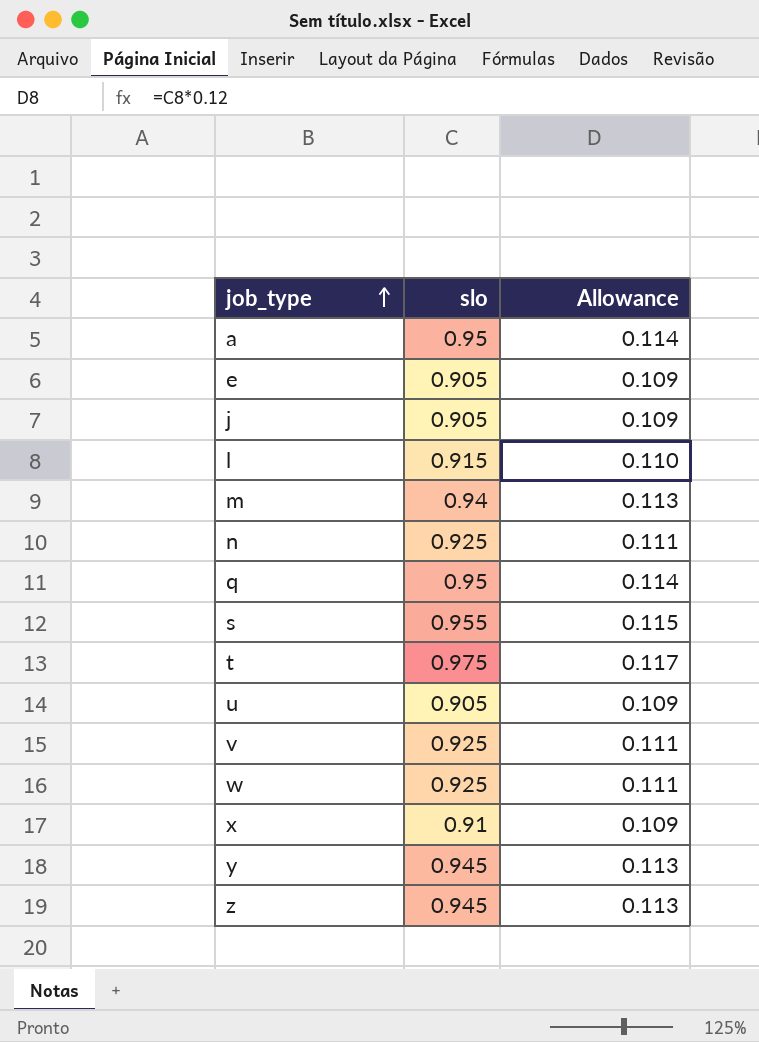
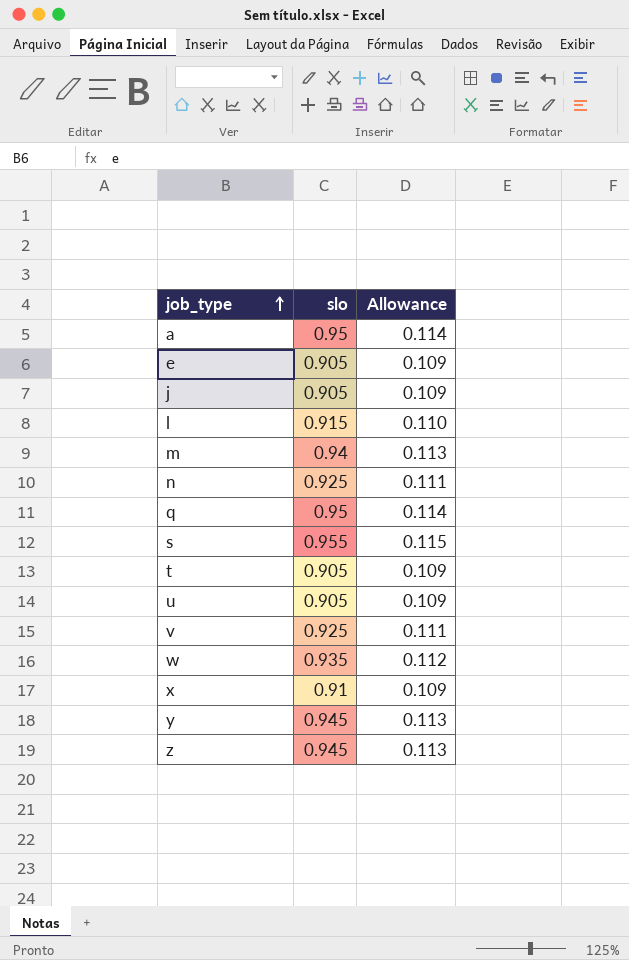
t | slo: 0.975 -> 0.905
t | Allowance: 0.117 -> 0.109
w | slo: 0.925 -> 0.935
w | Allowance: 0.111 -> 0.112

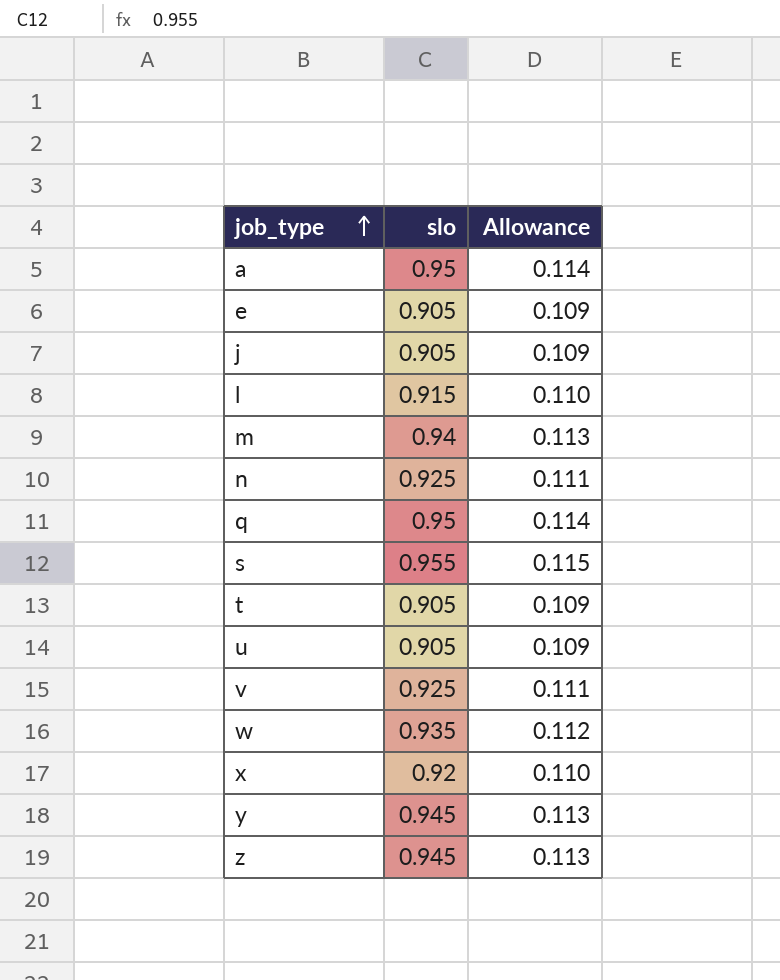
x | slo: 0.91 -> 0.92
x | Allowance: 0.109 -> 0.110

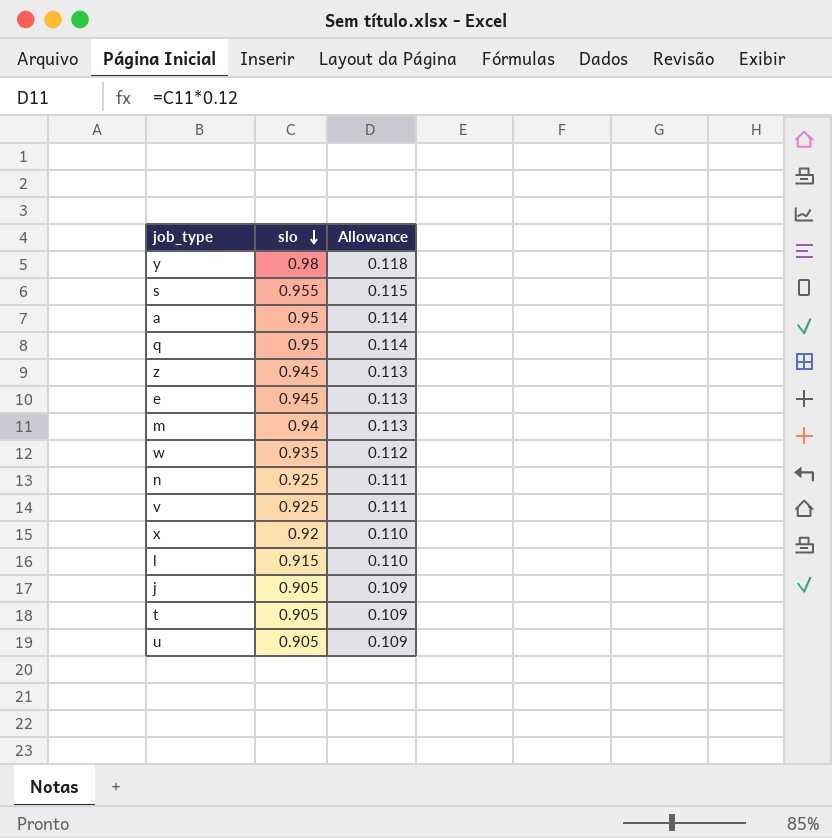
row order: job_type ascending -> slo descending
y | slo: 0.945 -> 0.98
y | Allowance: 0.113 -> 0.118
e | slo: 0.905 -> 0.945
e | Allowance: 0.109 -> 0.113

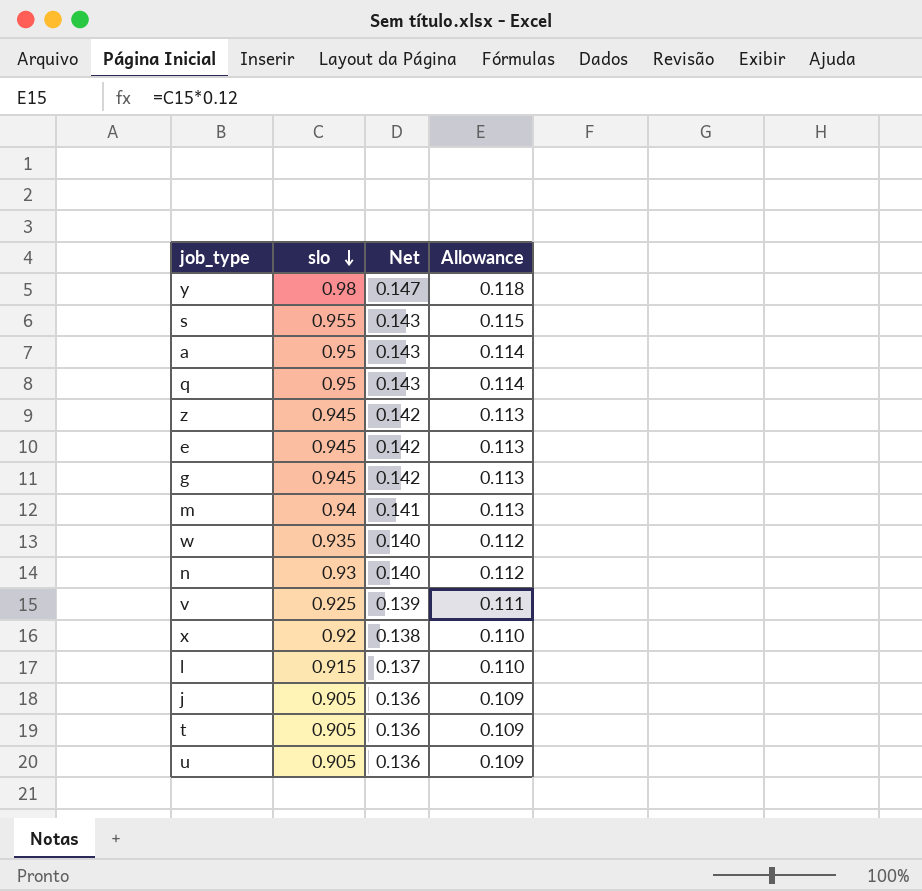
column Net | formula: none -> [slo] * 0.15
row g: none -> 0.945 | 0.142 | 0.113
n | slo: 0.925 -> 0.93
n | Allowance: 0.111 -> 0.112

